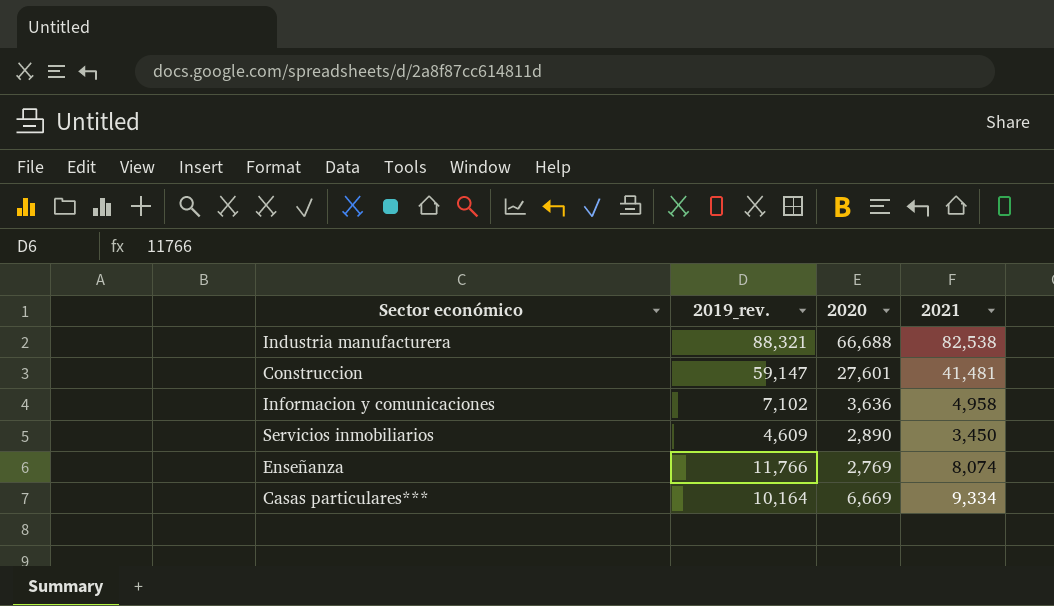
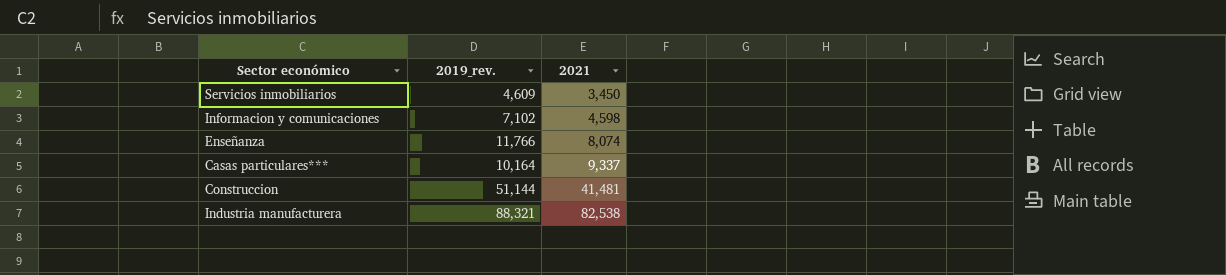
row order: none -> 2021 ascending
column 2020 | position: 3 -> none
Informacion y comunicaciones | 2021: 4,958 -> 4,598
Casas particulares*** | 2021: 9,334 -> 9,337
Construccion | 2019_rev.: 59,147 -> 51,144

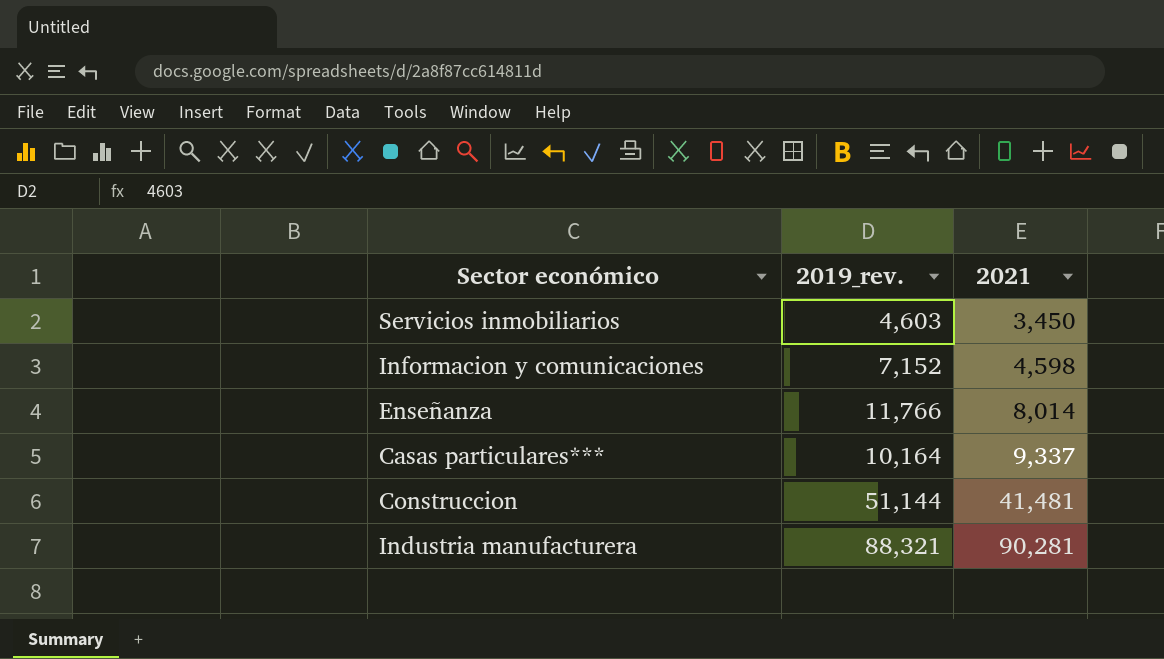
Servicios inmobiliarios | 2019_rev.: 4,609 -> 4,603
Informacion y comunicaciones | 2019_rev.: 7,102 -> 7,152
Enseñanza | 2021: 8,074 -> 8,014
Industria manufacturera | 2021: 82,538 -> 90,281

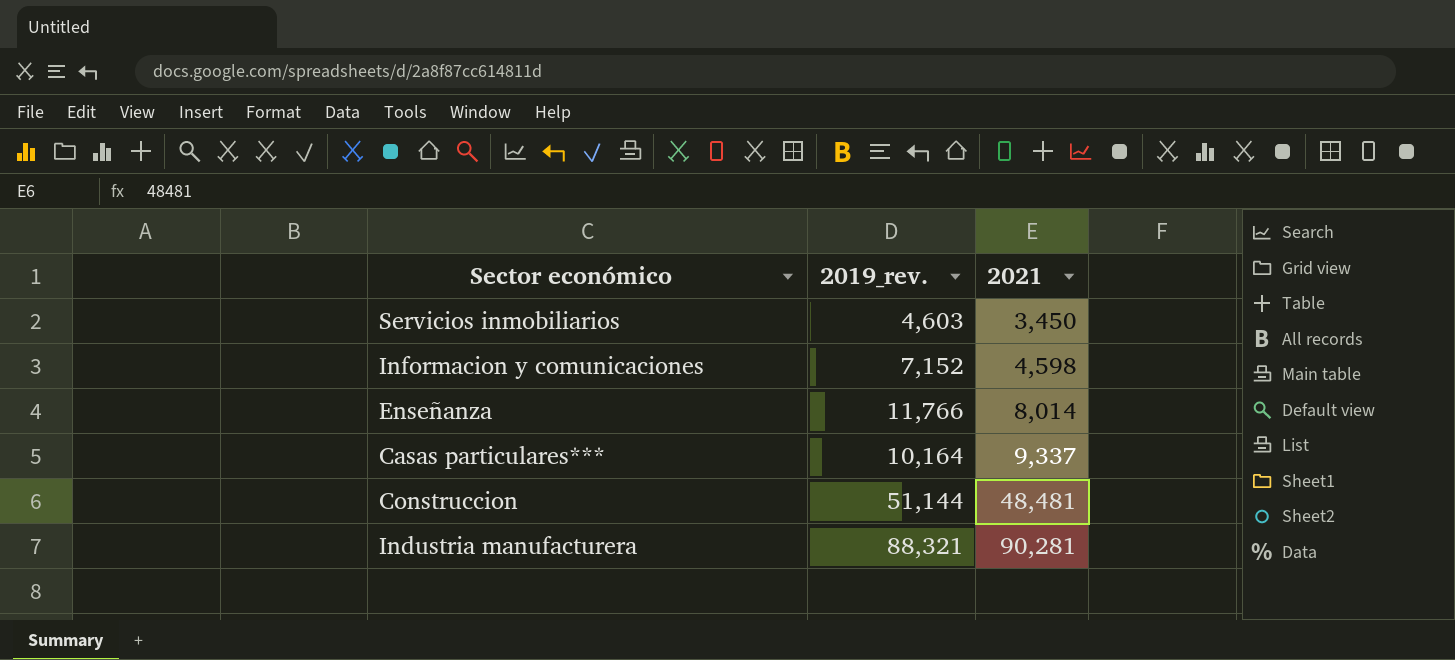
Construccion | 2021: 41,481 -> 48,481

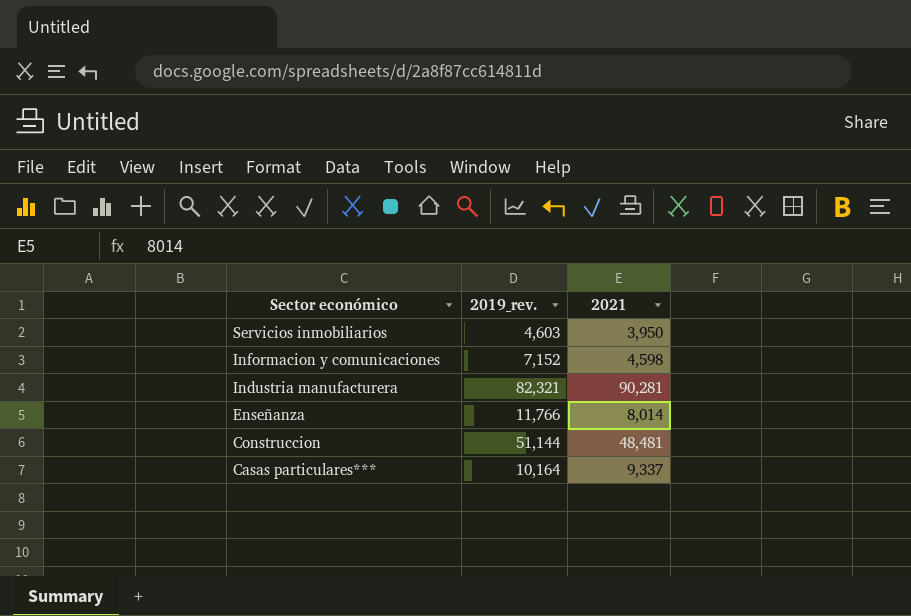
row order: 2021 ascending -> Sector económico descending
Servicios inmobiliarios | 2021: 3,450 -> 3,950
Industria manufacturera | 2019_rev.: 88,321 -> 82,321

